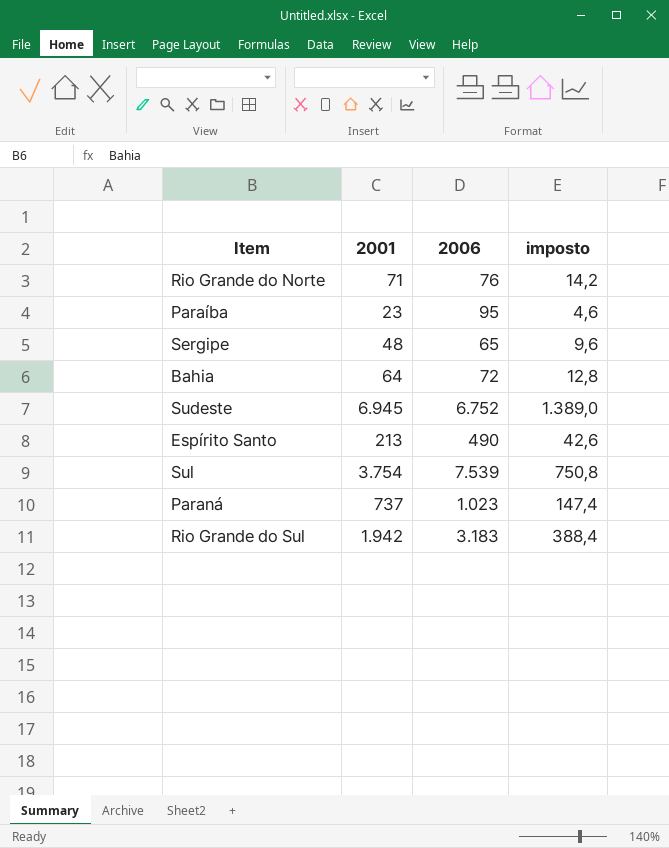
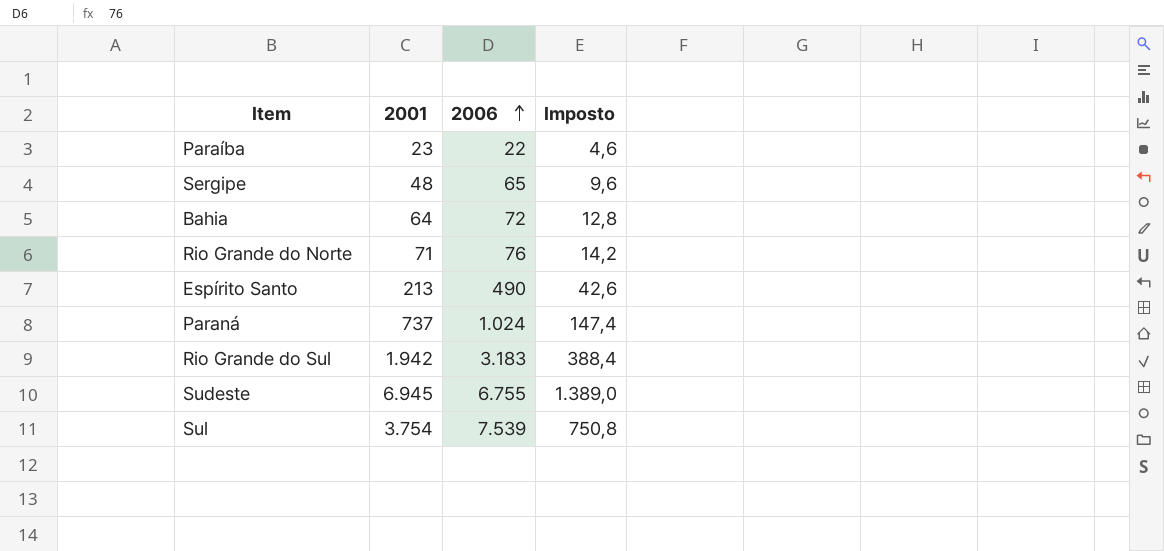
row order: none -> 2006 ascending
column name: imposto -> Imposto
Paraíba | 2006: 95 -> 22
Paraná | 2006: 1.023 -> 1.024
Sudeste | 2006: 6.752 -> 6.755

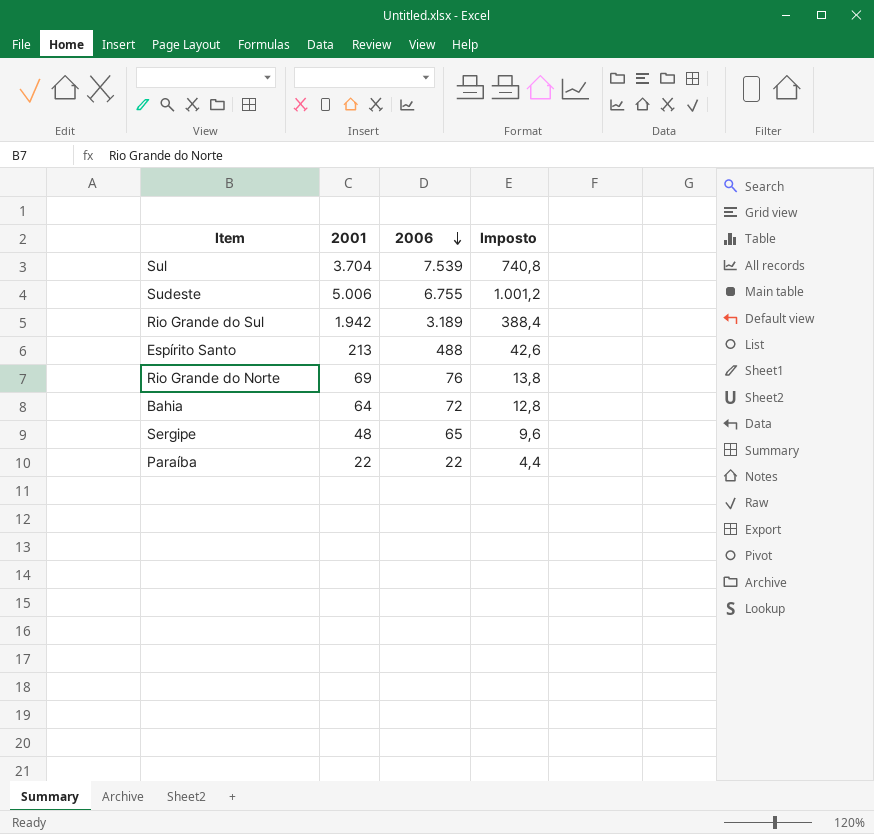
row order: 2006 ascending -> 2006 descending
row Paraná: 737 | 1.024 | 147,4 -> none
Sul | 2001: 3.754 -> 3.704
Sul | Imposto: 750,8 -> 740,8
Sudeste | 2001: 6.945 -> 5.006
Sudeste | Imposto: 1.389,0 -> 1.001,2
Rio Grande do Sul | 2006: 3.183 -> 3.189
Espírito Santo | 2006: 490 -> 488
Rio Grande do Norte | 2001: 71 -> 69
Rio Grande do Norte | Imposto: 14,2 -> 13,8
Paraíba | 2001: 23 -> 22
Paraíba | Imposto: 4,6 -> 4,4

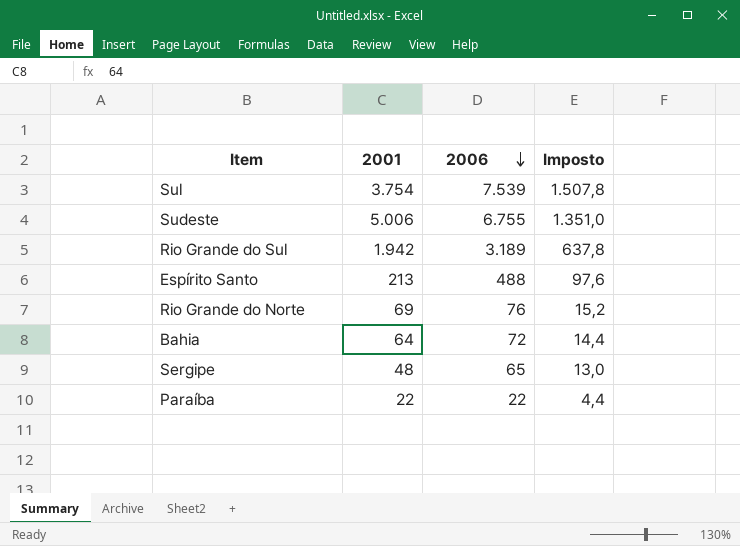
column Imposto | formula: [2001] * 0,2 -> [2006] * 0,2
Sul | 2001: 3.704 -> 3.754

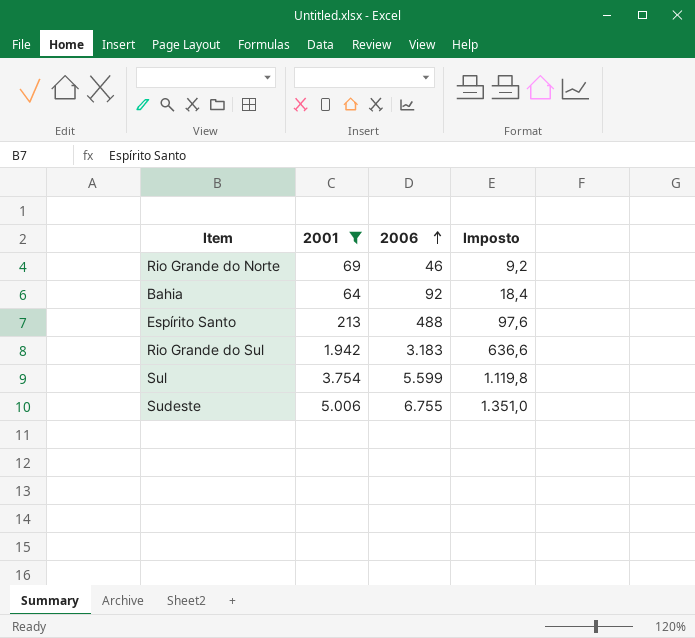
filter: none -> 2001 >= 64
row order: 2006 descending -> 2006 ascending
Rio Grande do Norte | 2006: 76 -> 46
Rio Grande do Norte | Imposto: 15,2 -> 9,2
Bahia | 2006: 72 -> 92
Bahia | Imposto: 14,4 -> 18,4
Rio Grande do Sul | 2006: 3.189 -> 3.183
Rio Grande do Sul | Imposto: 637,8 -> 636,6
Sul | 2006: 7.539 -> 5.599
Sul | Imposto: 1.507,8 -> 1.119,8

